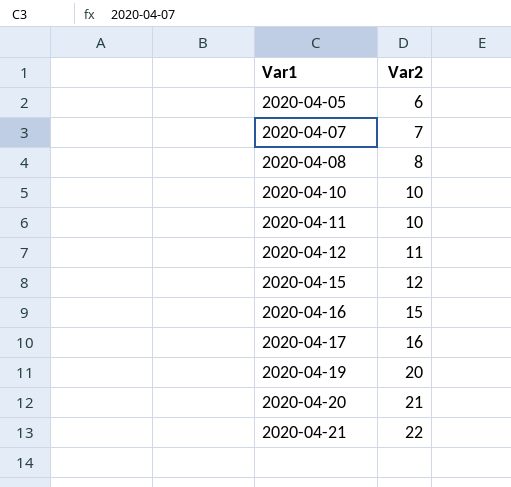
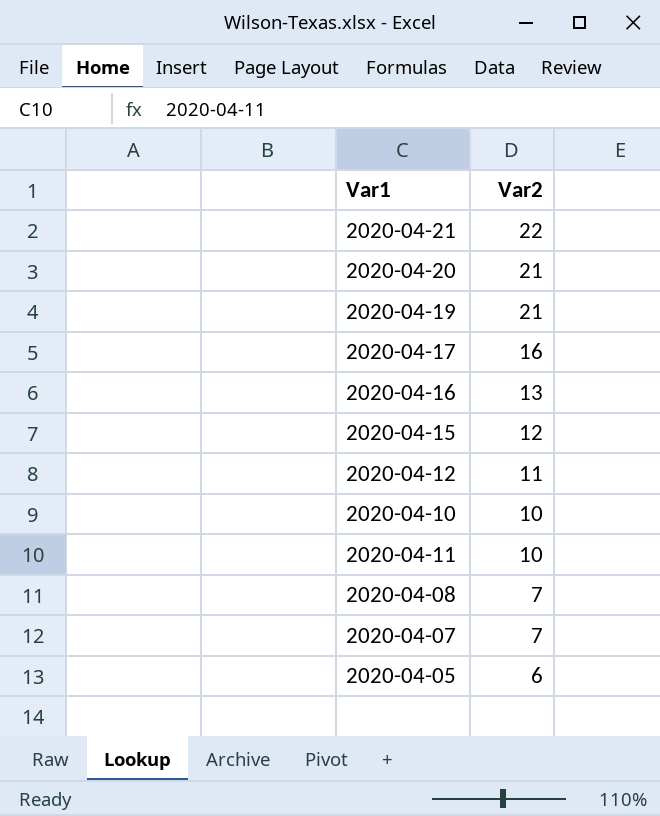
row order: Var1 ascending -> Var2 descending
2020-04-19 | Var2: 20 -> 21
2020-04-16 | Var2: 15 -> 13
2020-04-08 | Var2: 8 -> 7

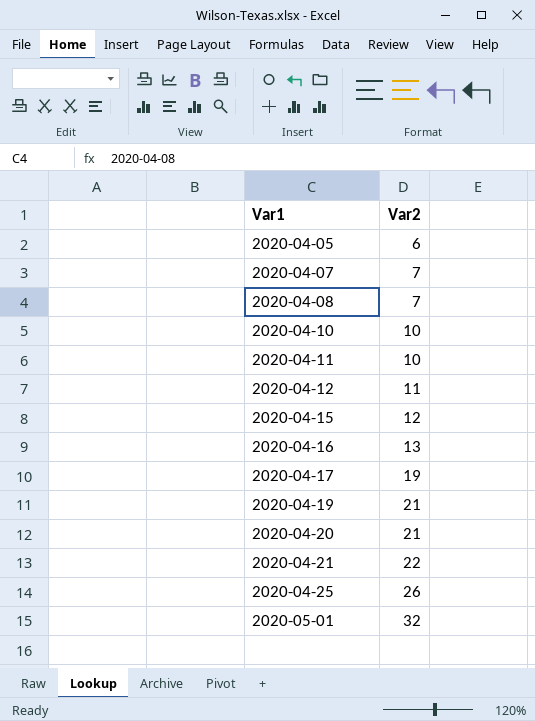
row order: Var2 descending -> Var1 ascending
2020-04-17 | Var2: 16 -> 19
row 2020-04-25: none -> 26
row 2020-05-01: none -> 32

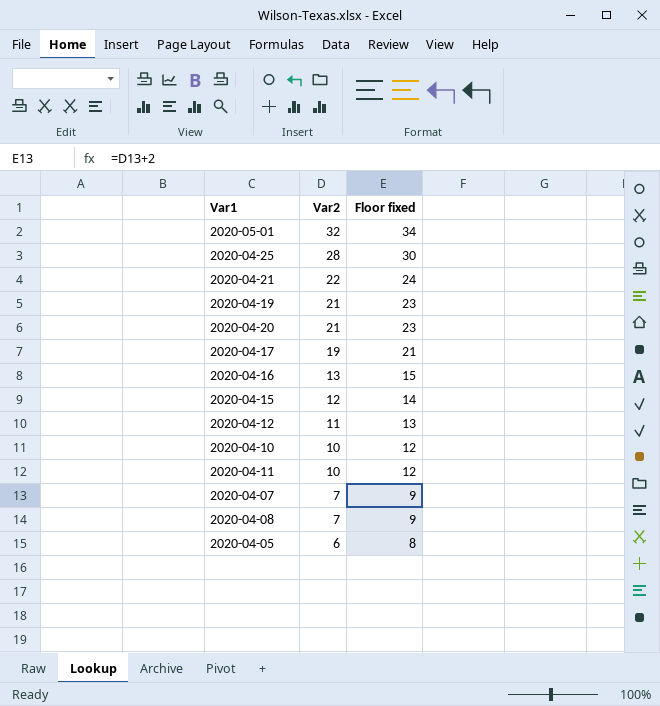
row order: Var1 ascending -> Var2 descending
column Floor fixed | formula: none -> [Var2] + 2
2020-04-25 | Var2: 26 -> 28

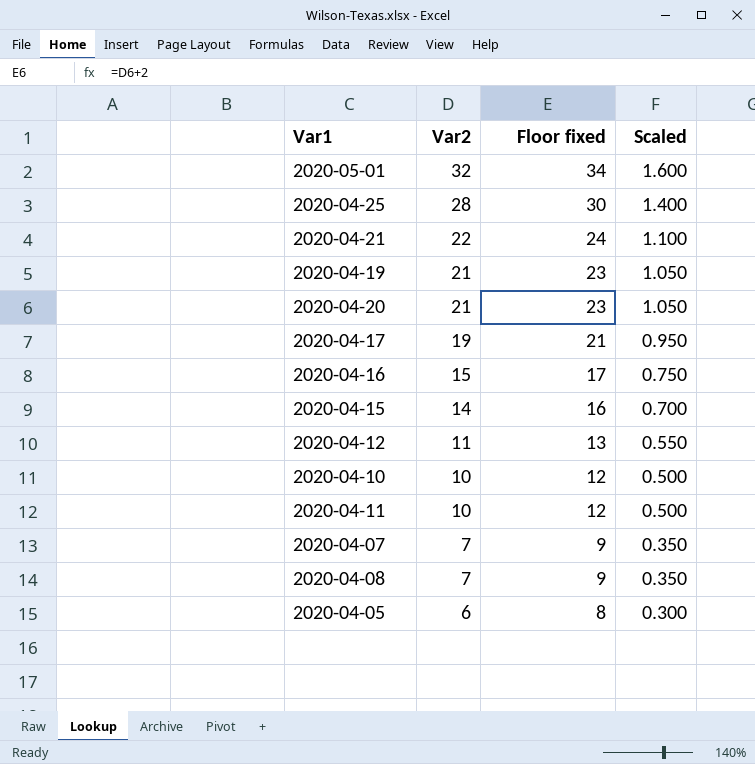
column Scaled | formula: none -> [Var2] * 0.05
2020-04-16 | Var2: 13 -> 15
2020-04-16 | Floor fixed: 15 -> 17
2020-04-15 | Var2: 12 -> 14
2020-04-15 | Floor fixed: 14 -> 16

